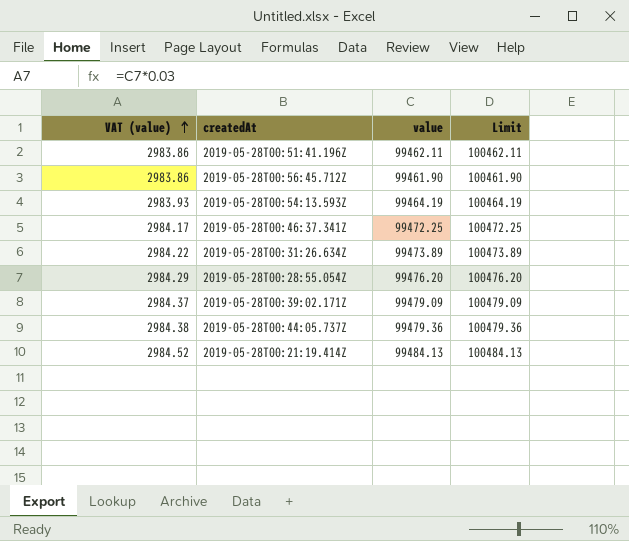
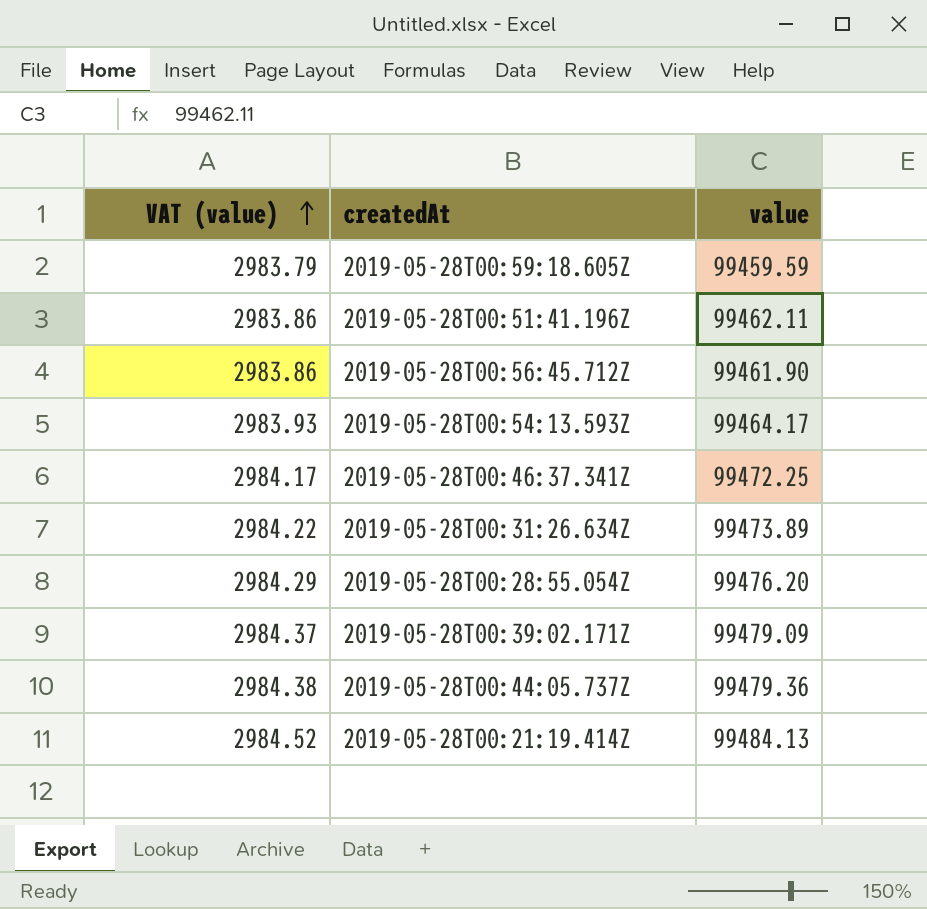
column Limit | formula: [value] + 1000 -> none
row 2019-05-28T00:59:18.605Z: none -> 2983.79 | 99459.59
2019-05-28T00:54:13.593Z | value: 99464.19 -> 99464.17

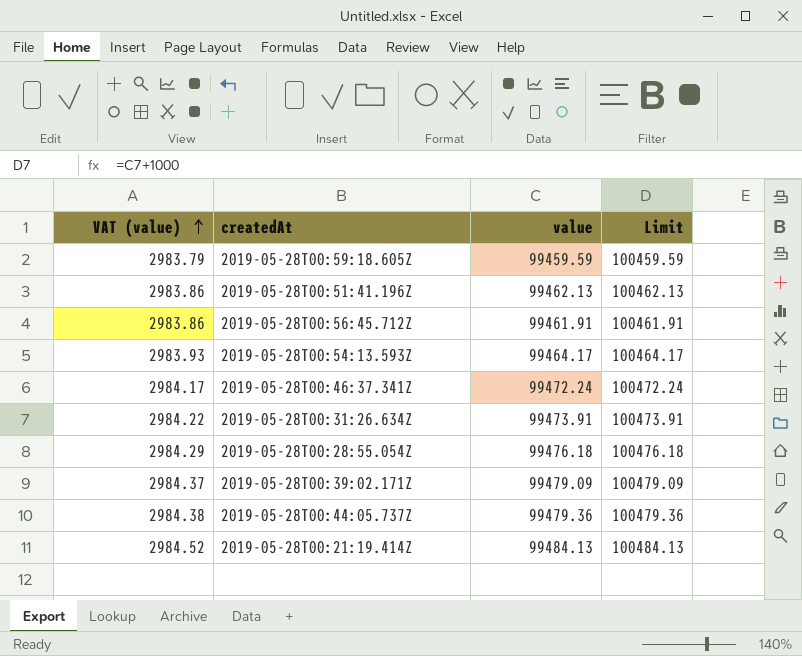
column Limit | formula: none -> [value] + 1000
2019-05-28T00:51:41.196Z | value: 99462.11 -> 99462.13
2019-05-28T00:56:45.712Z | value: 99461.90 -> 99461.91
2019-05-28T00:46:37.341Z | value: 99472.25 -> 99472.24
2019-05-28T00:31:26.634Z | value: 99473.89 -> 99473.91
2019-05-28T00:28:55.054Z | value: 99476.20 -> 99476.18

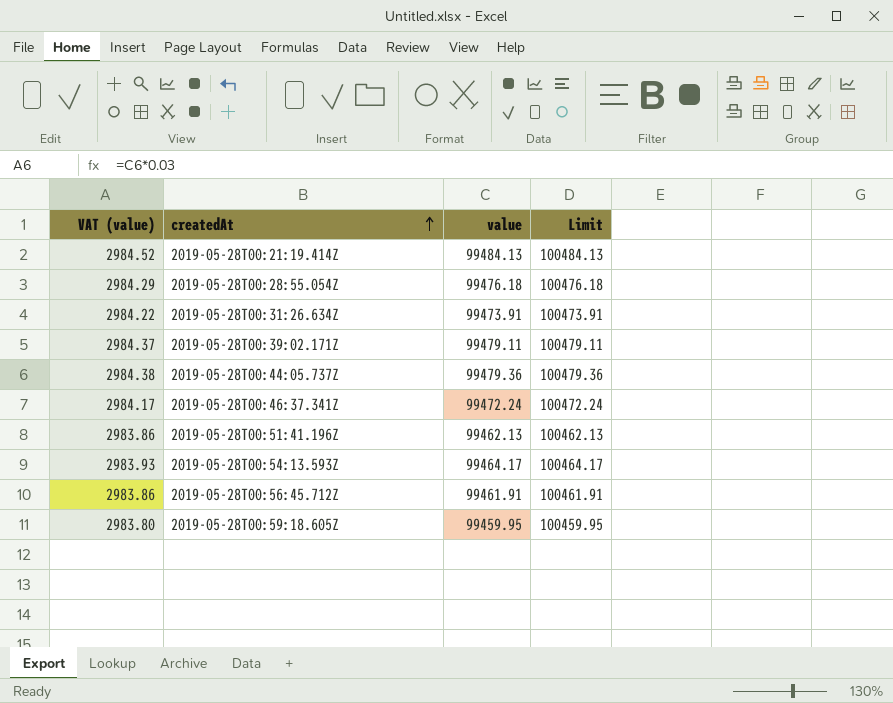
row order: VAT (value) ascending -> createdAt ascending
2019-05-28T00:39:02.171Z | value: 99479.09 -> 99479.11
2019-05-28T00:39:02.171Z | Limit: 100479.09 -> 100479.11
2019-05-28T00:59:18.605Z | VAT (value): 2983.79 -> 2983.80
2019-05-28T00:59:18.605Z | value: 99459.59 -> 99459.95
2019-05-28T00:59:18.605Z | Limit: 100459.59 -> 100459.95

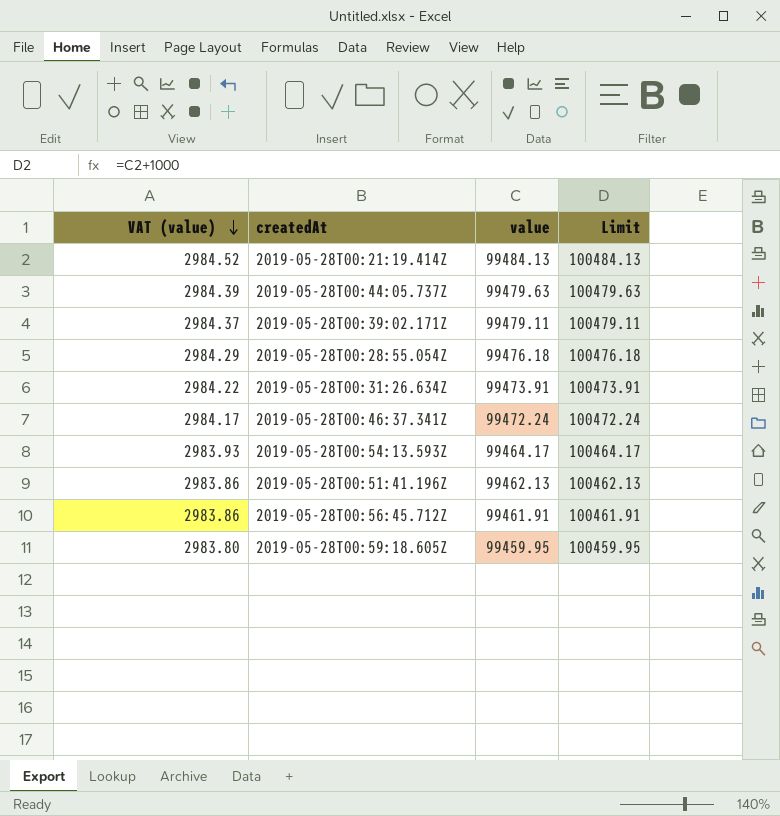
row order: createdAt ascending -> VAT (value) descending
2019-05-28T00:44:05.737Z | VAT (value): 2984.38 -> 2984.39
2019-05-28T00:44:05.737Z | value: 99479.36 -> 99479.63
2019-05-28T00:44:05.737Z | Limit: 100479.36 -> 100479.63

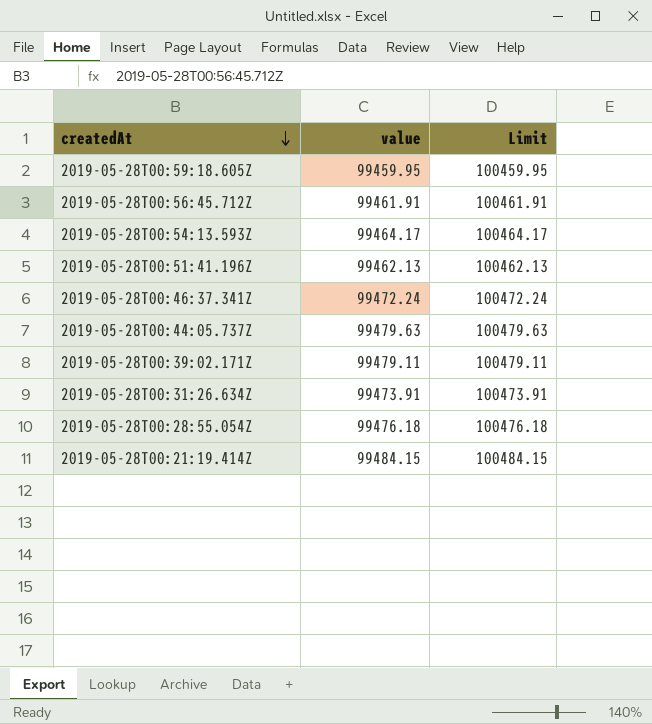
row order: VAT (value) descending -> createdAt descending
column VAT (value) | formula: [value] * 0.03 -> none
2019-05-28T00:21:19.414Z | value: 99484.13 -> 99484.15
2019-05-28T00:21:19.414Z | Limit: 100484.13 -> 100484.15

